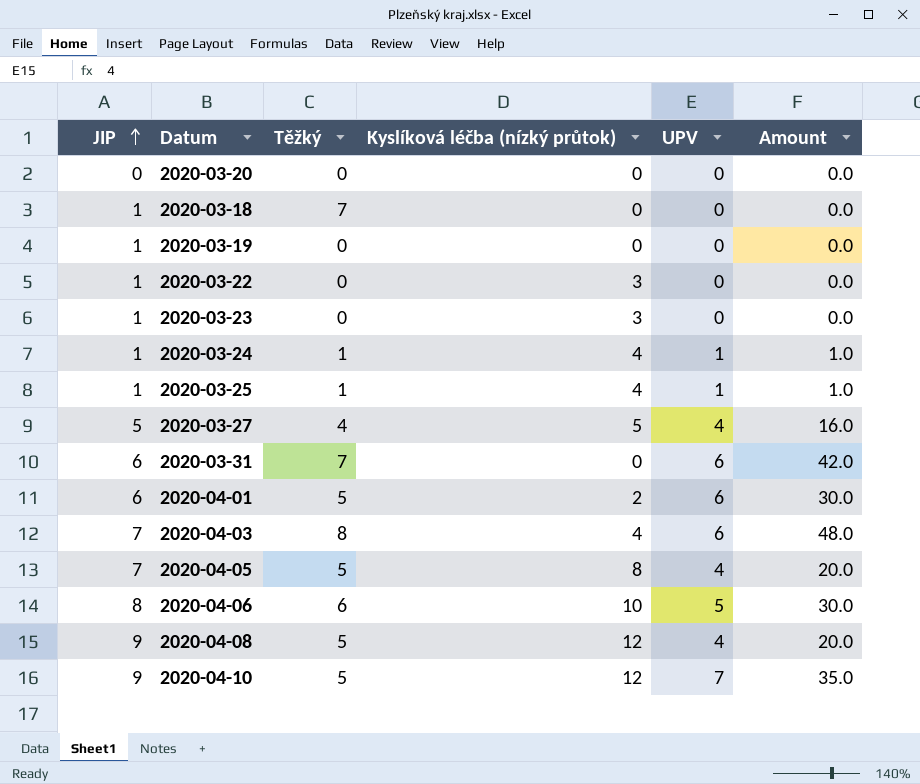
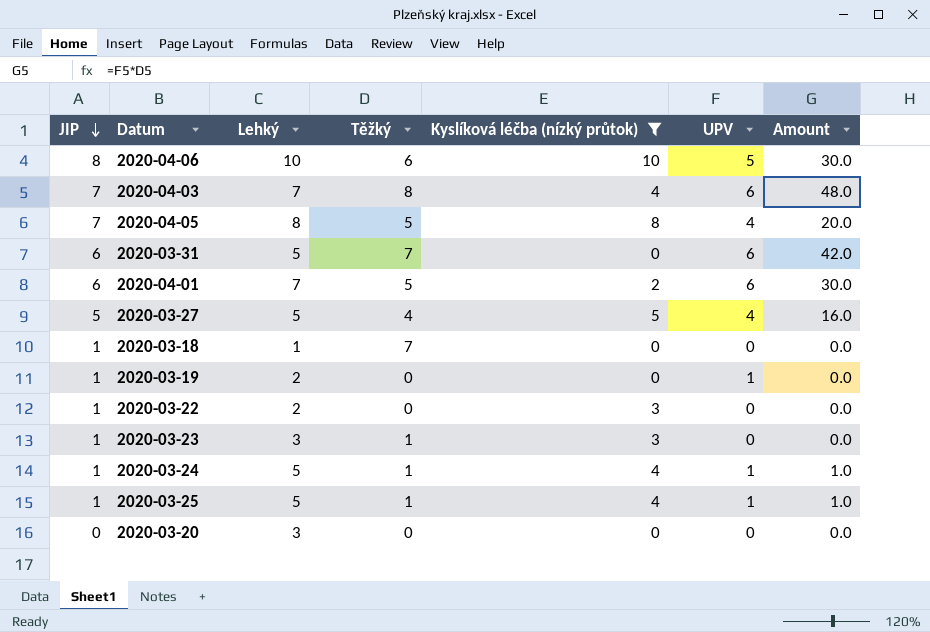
filter: none -> Kyslíková léčba (nízký průtok) != 12
row order: JIP ascending -> JIP descending
column Lehký | position: none -> 3
2020-03-19 | UPV: 0 -> 1
2020-03-23 | Těžký: 0 -> 1

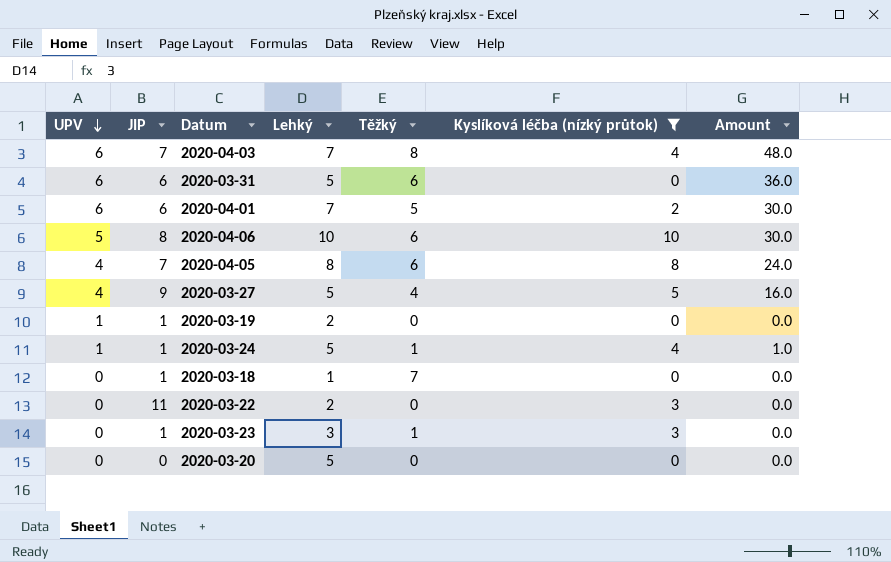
row order: JIP descending -> UPV descending
column UPV | position: 6 -> 1
row 2020-03-25: 1 | 5 | 1 | 4 | 1 | 1.0 -> none
2020-03-31 | Těžký: 7 -> 6
2020-03-31 | Amount: 42.0 -> 36.0
2020-04-05 | Těžký: 5 -> 6
2020-04-05 | Amount: 20.0 -> 24.0
2020-03-27 | JIP: 5 -> 9
2020-03-22 | JIP: 1 -> 11
2020-03-20 | Lehký: 3 -> 5

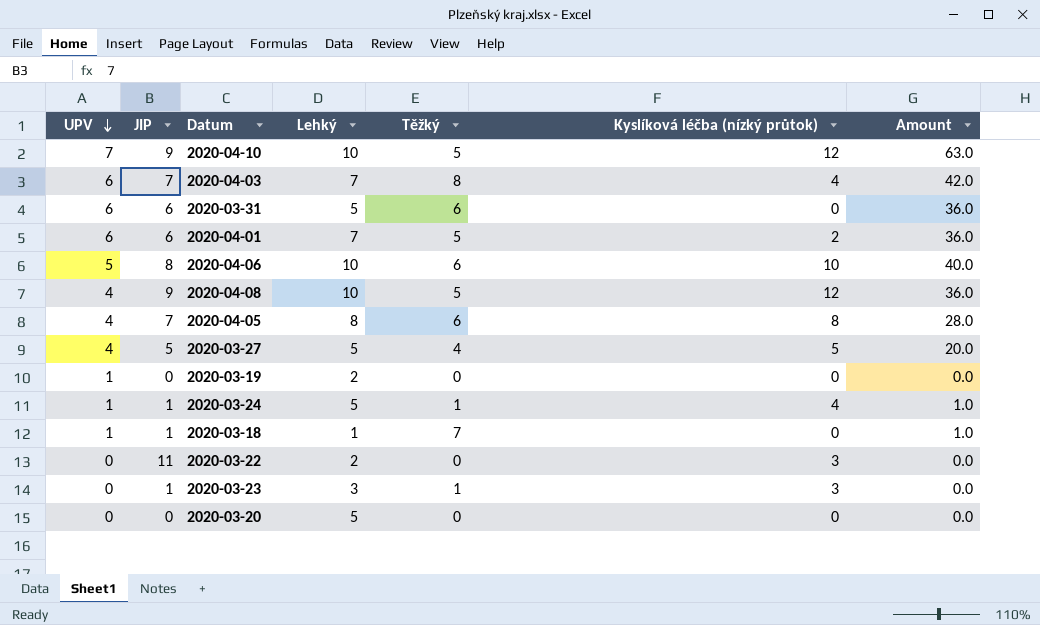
filter: Kyslíková léčba (nízký průtok) != 12 -> none
column Amount | formula: [UPV] * [Těžký] -> [UPV] * [JIP]
2020-03-27 | JIP: 9 -> 5
2020-03-19 | JIP: 1 -> 0
2020-03-18 | UPV: 0 -> 1

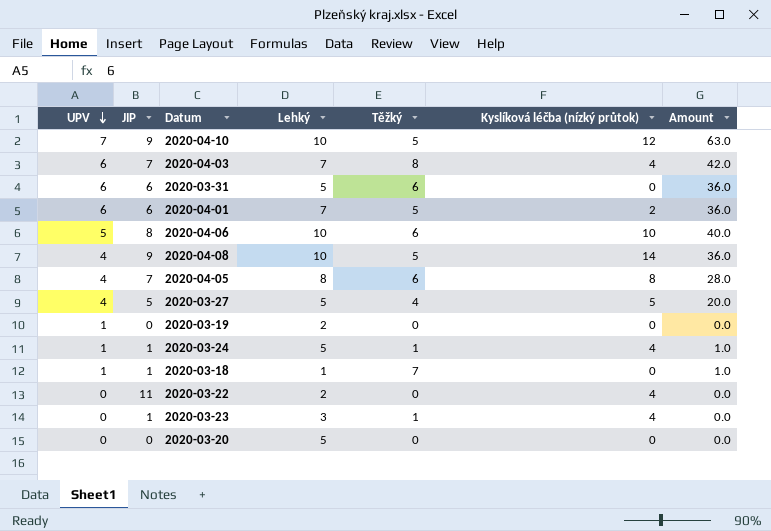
2020-04-08 | Kyslíková léčba (nízký průtok): 12 -> 14
2020-03-22 | Kyslíková léčba (nízký průtok): 3 -> 4
2020-03-23 | Kyslíková léčba (nízký průtok): 3 -> 4

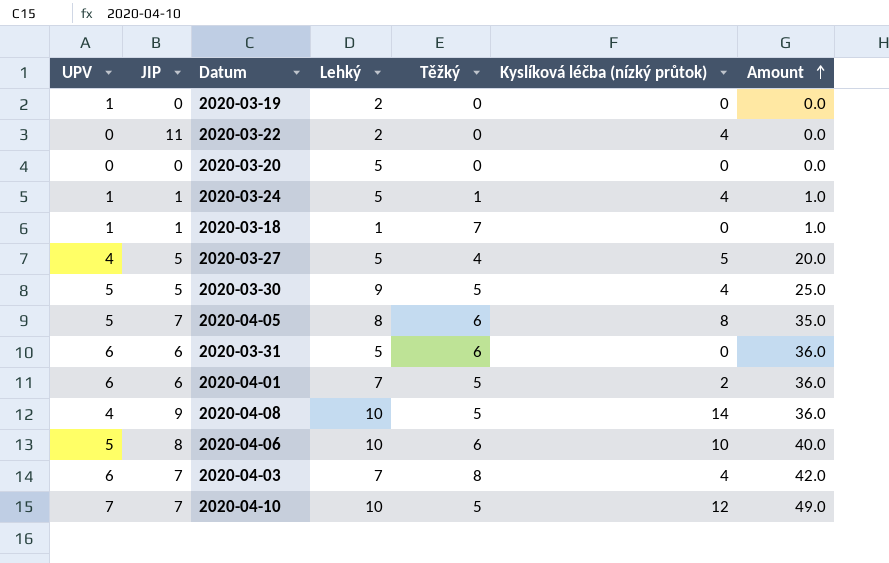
row order: UPV descending -> Amount ascending
row 2020-03-23: 0 | 1 | 3 | 1 | 4 | 0.0 -> none
row 2020-03-30: none -> 5 | 5 | 9 | 5 | 4 | 25.0
2020-04-05 | UPV: 4 -> 5
2020-04-05 | Amount: 28.0 -> 35.0
2020-04-10 | JIP: 9 -> 7
2020-04-10 | Amount: 63.0 -> 49.0

